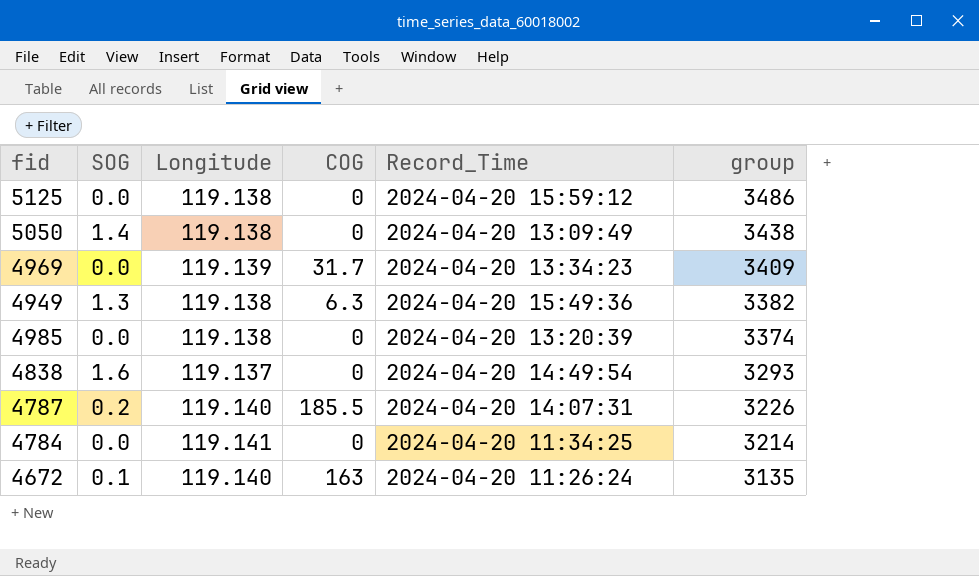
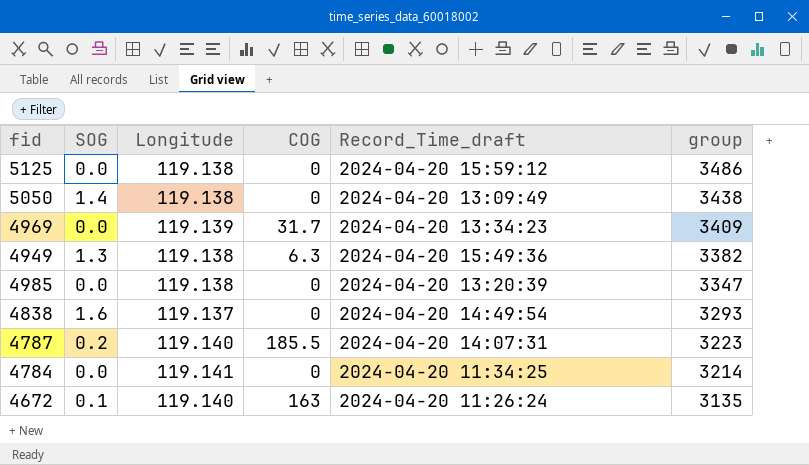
column name: Record_Time -> Record_Time_draft
4985 | group: 3374 -> 3347
4787 | group: 3226 -> 3223

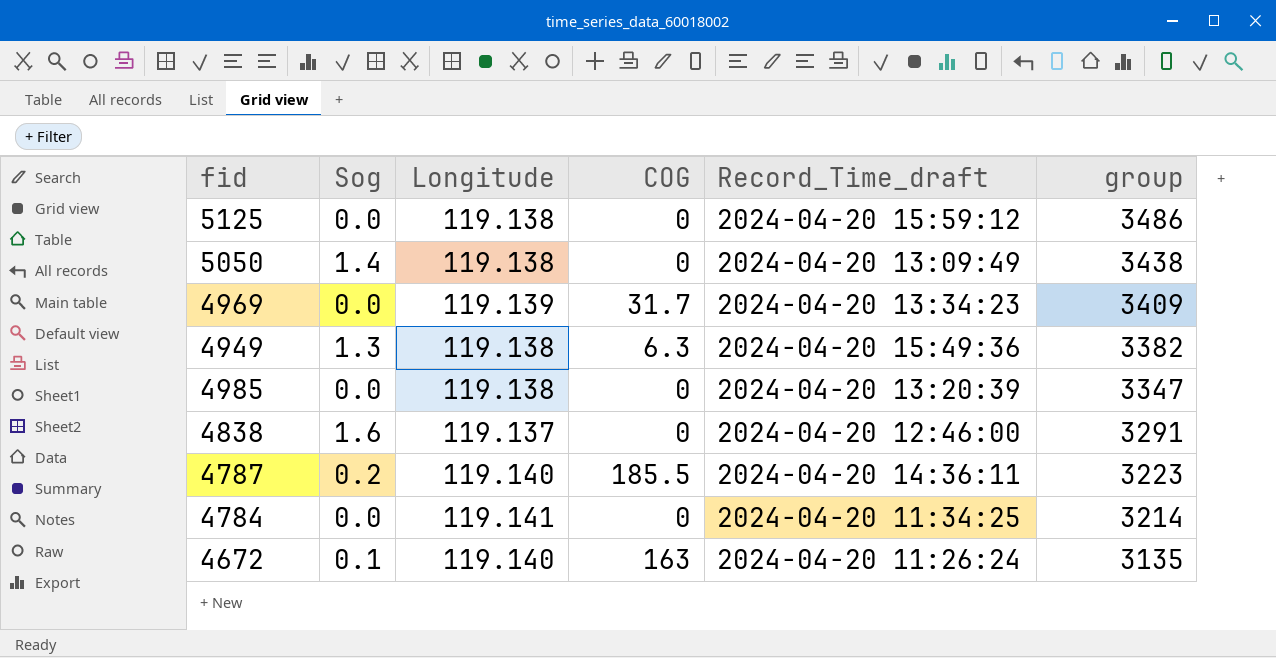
column name: SOG -> Sog
4838 | Record_Time_draft: 2024-04-20 14:49:54 -> 2024-04-20 12:46:00
4838 | group: 3293 -> 3291
4787 | Record_Time_draft: 2024-04-20 14:07:31 -> 2024-04-20 14:36:11

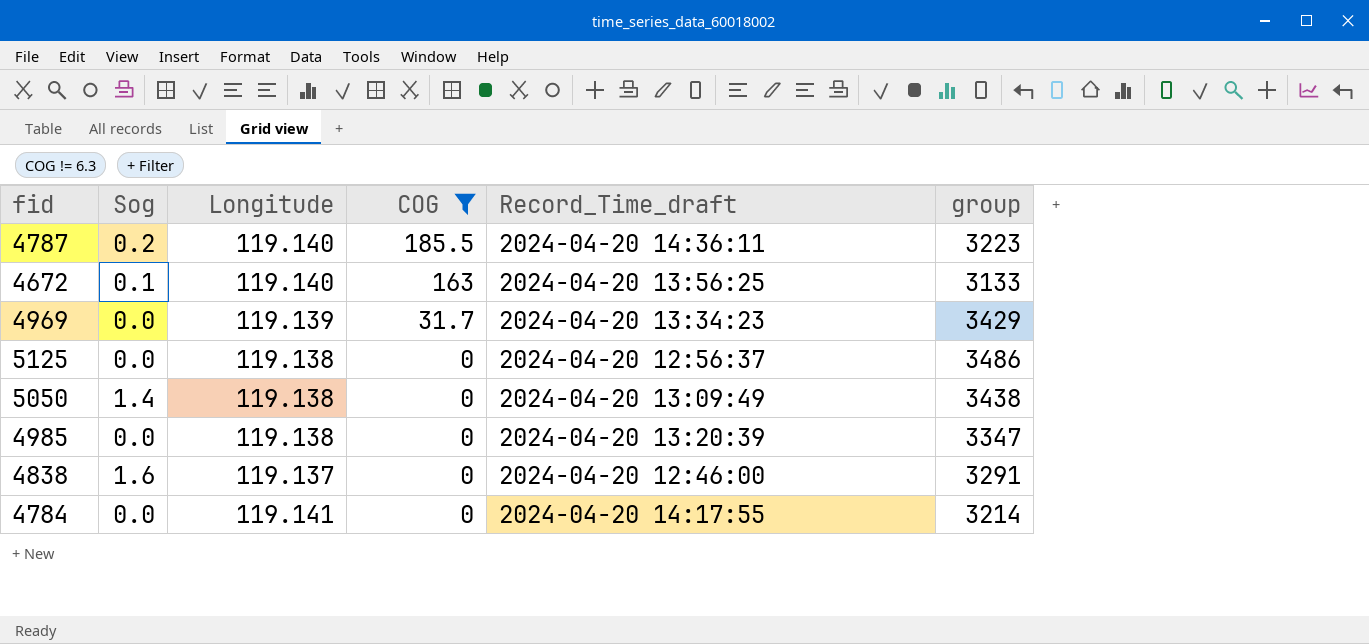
filter: none -> COG != 6.3
row order: group descending -> COG descending
4672 | Record_Time_draft: 2024-04-20 11:26:24 -> 2024-04-20 13:56:25
4672 | group: 3135 -> 3133
4969 | group: 3409 -> 3429
5125 | Record_Time_draft: 2024-04-20 15:59:12 -> 2024-04-20 12:56:37
4784 | Record_Time_draft: 2024-04-20 11:34:25 -> 2024-04-20 14:17:55

